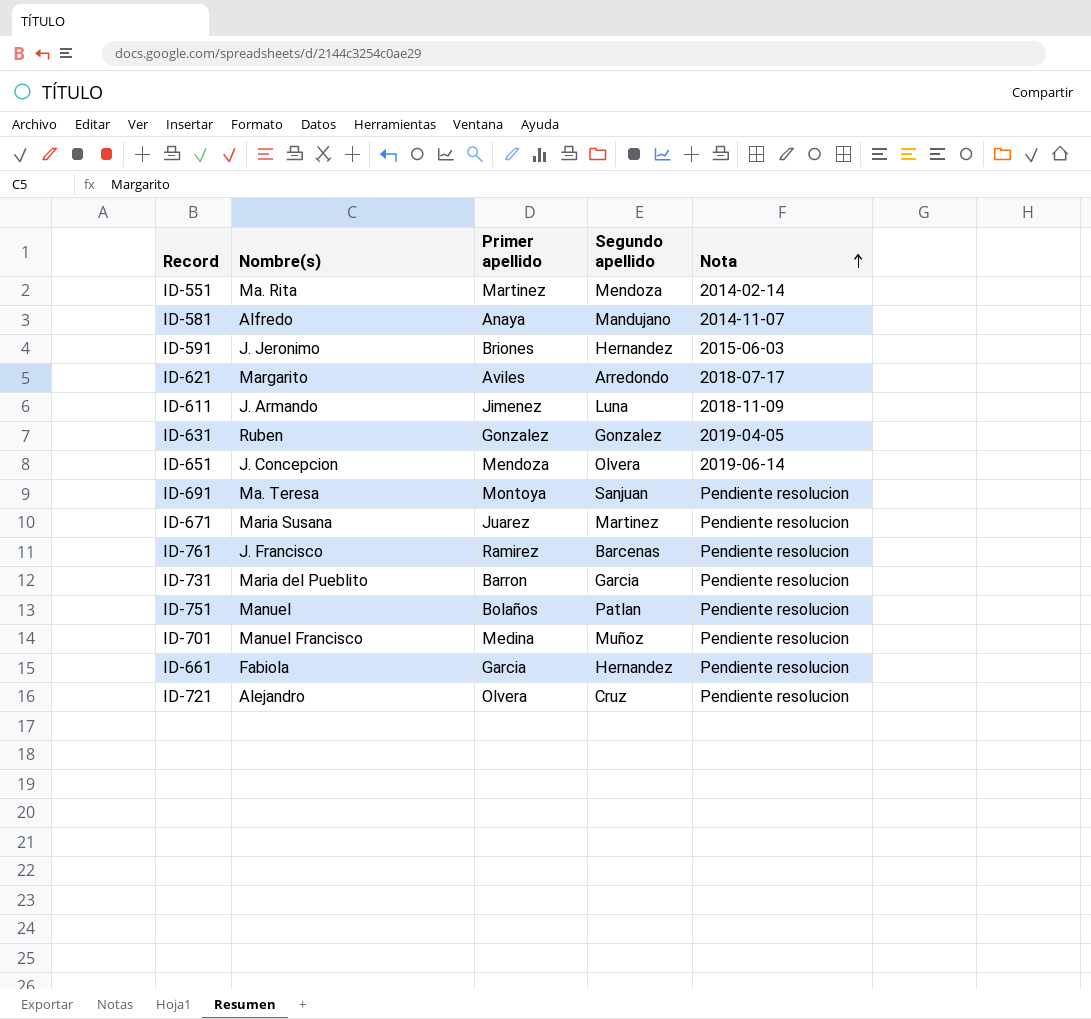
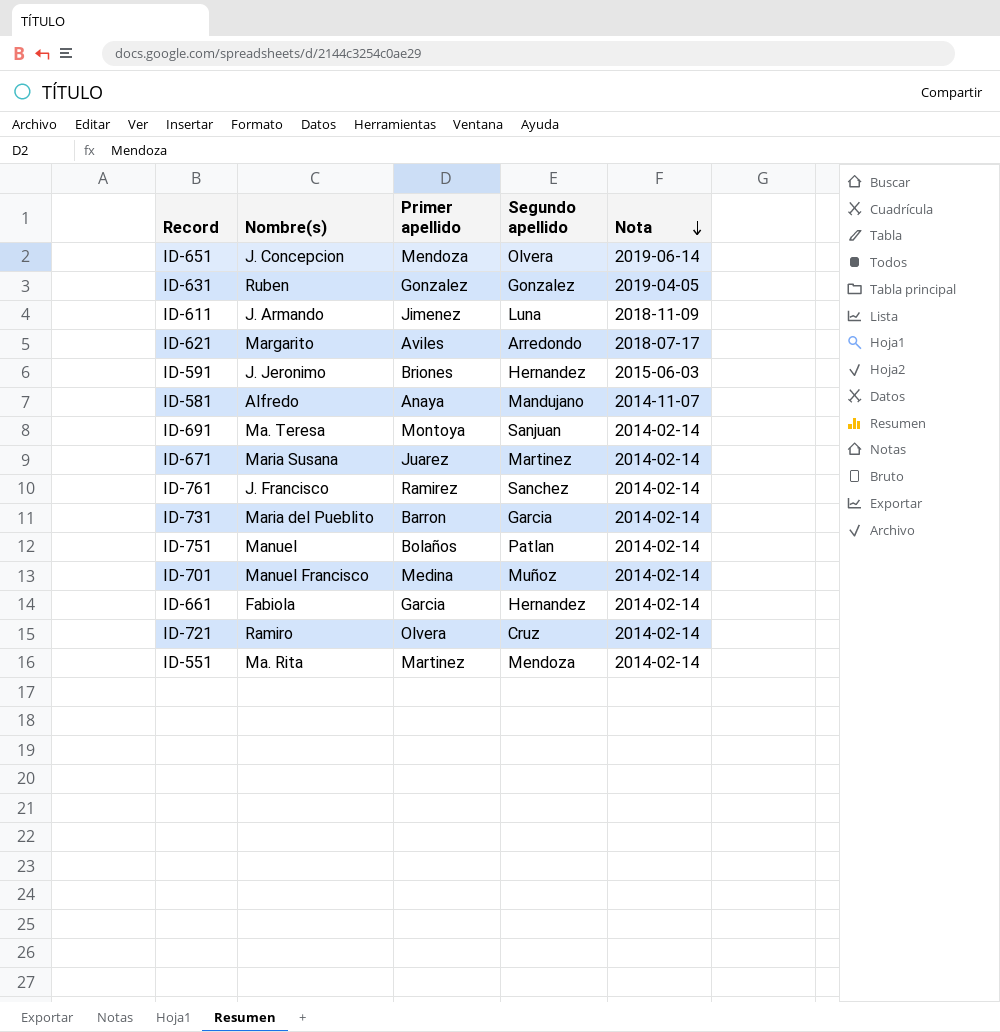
row order: Nota ascending -> Nota descending
ID-691 | Nota: Pendiente resolucion -> 2014-02-14
ID-671 | Nota: Pendiente resolucion -> 2014-02-14
ID-761 | Segundo apellido: Barcenas -> Sanchez
ID-761 | Nota: Pendiente resolucion -> 2014-02-14
ID-731 | Nota: Pendiente resolucion -> 2014-02-14
ID-751 | Nota: Pendiente resolucion -> 2014-02-14
ID-701 | Nota: Pendiente resolucion -> 2014-02-14
ID-661 | Nota: Pendiente resolucion -> 2014-02-14
ID-721 | Nombre(s): Alejandro -> Ramiro
ID-721 | Nota: Pendiente resolucion -> 2014-02-14

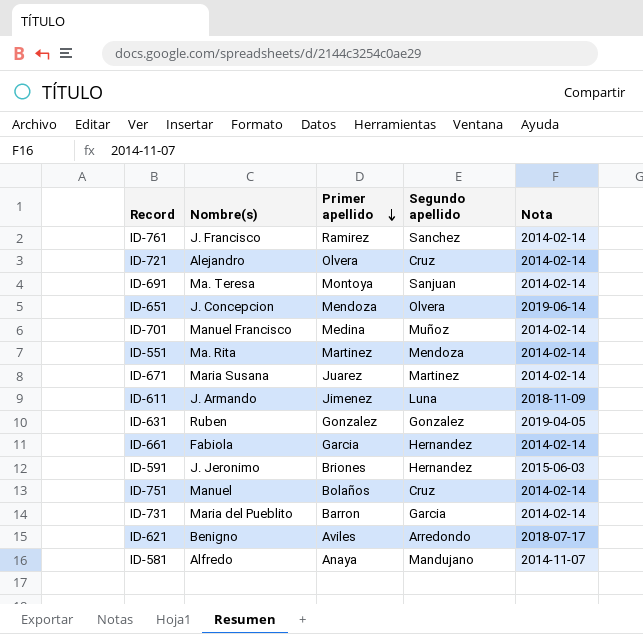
row order: Nota descending -> Primer apellido descending
ID-721 | Nombre(s): Ramiro -> Alejandro
ID-751 | Segundo apellido: Patlan -> Cruz
ID-621 | Nombre(s): Margarito -> Benigno

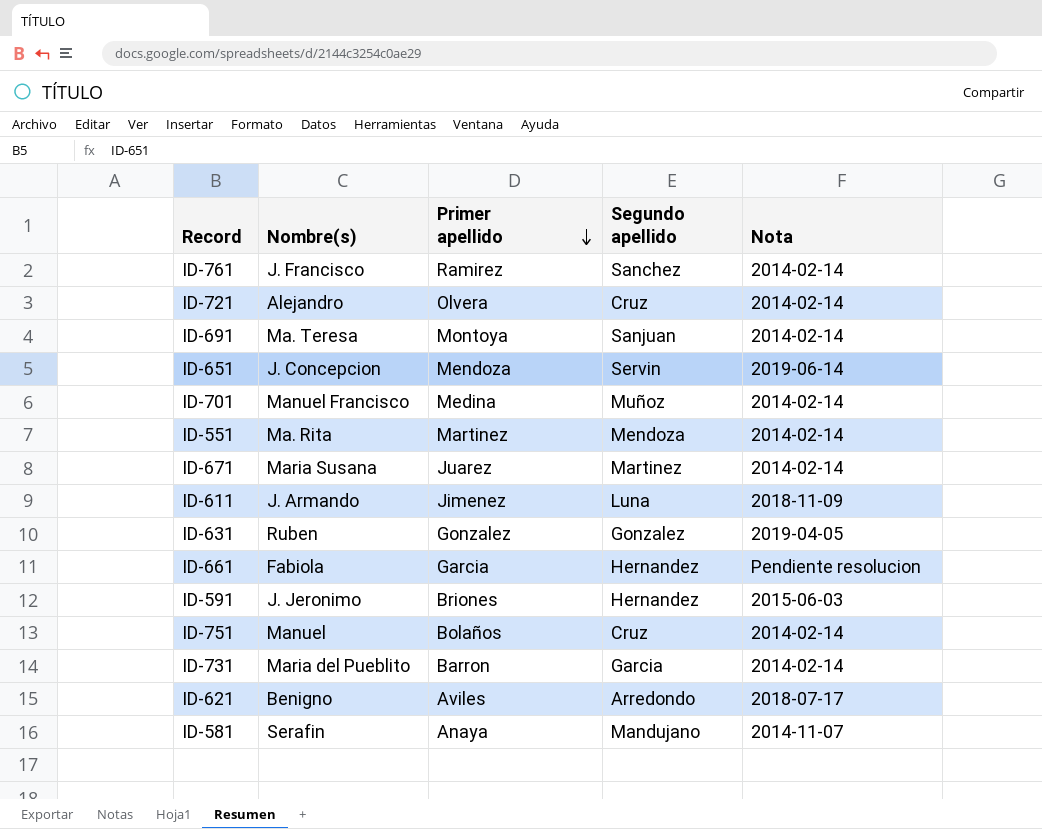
ID-651 | Segundo apellido: Olvera -> Servin
ID-661 | Nota: 2014-02-14 -> Pendiente resolucion
ID-581 | Nombre(s): Alfredo -> Serafin

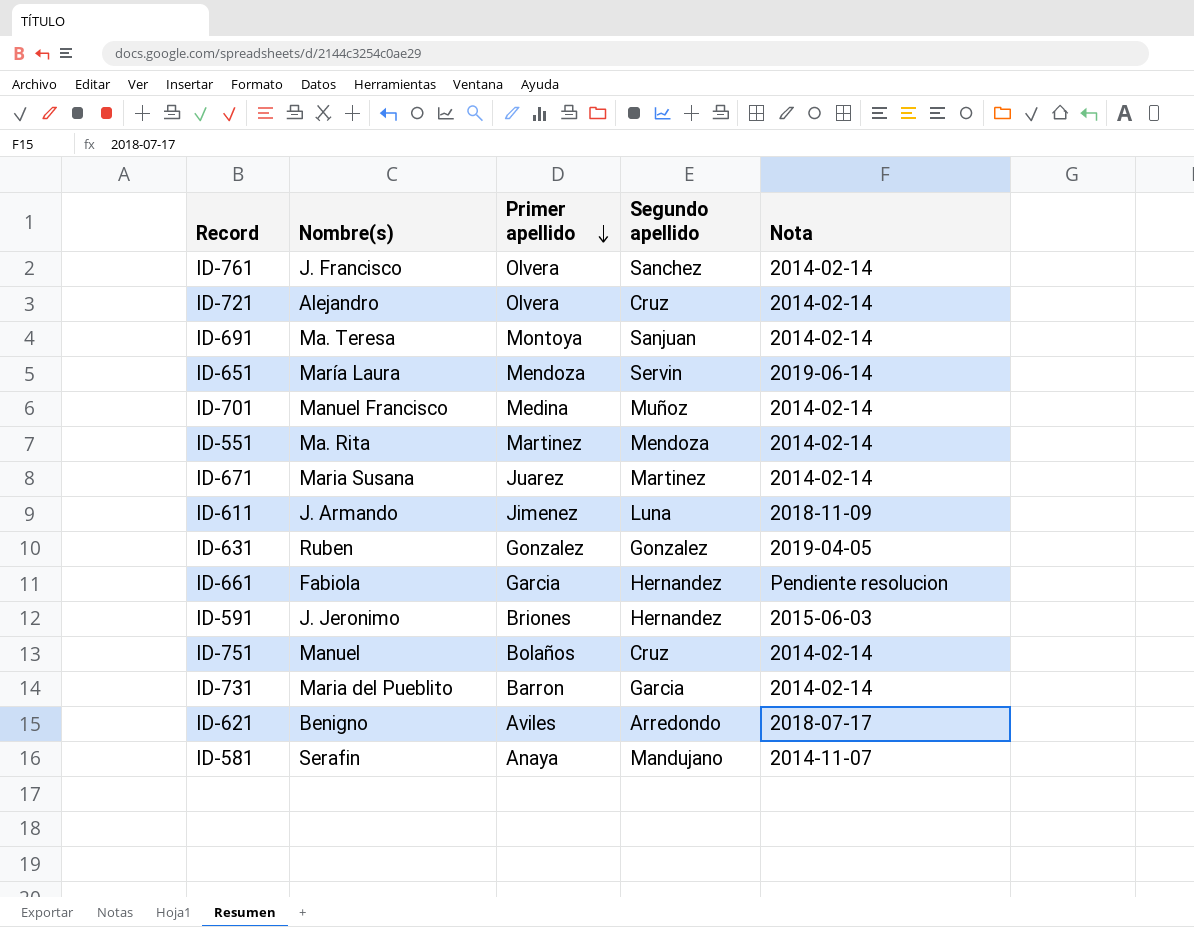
ID-761 | Primer apellido: Ramirez -> Olvera
ID-651 | Nombre(s): J. Concepcion -> María Laura

